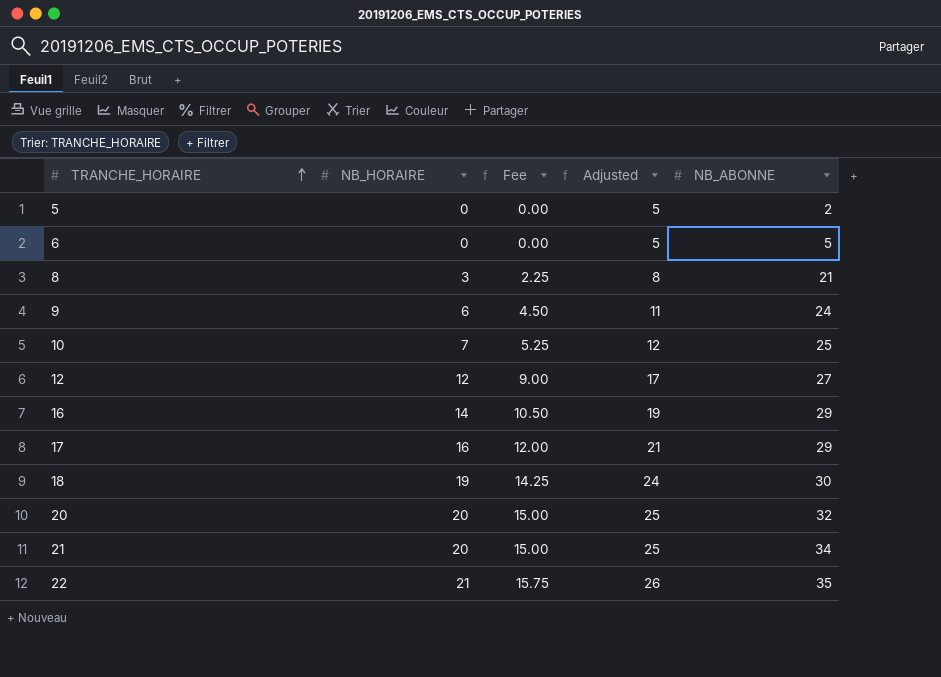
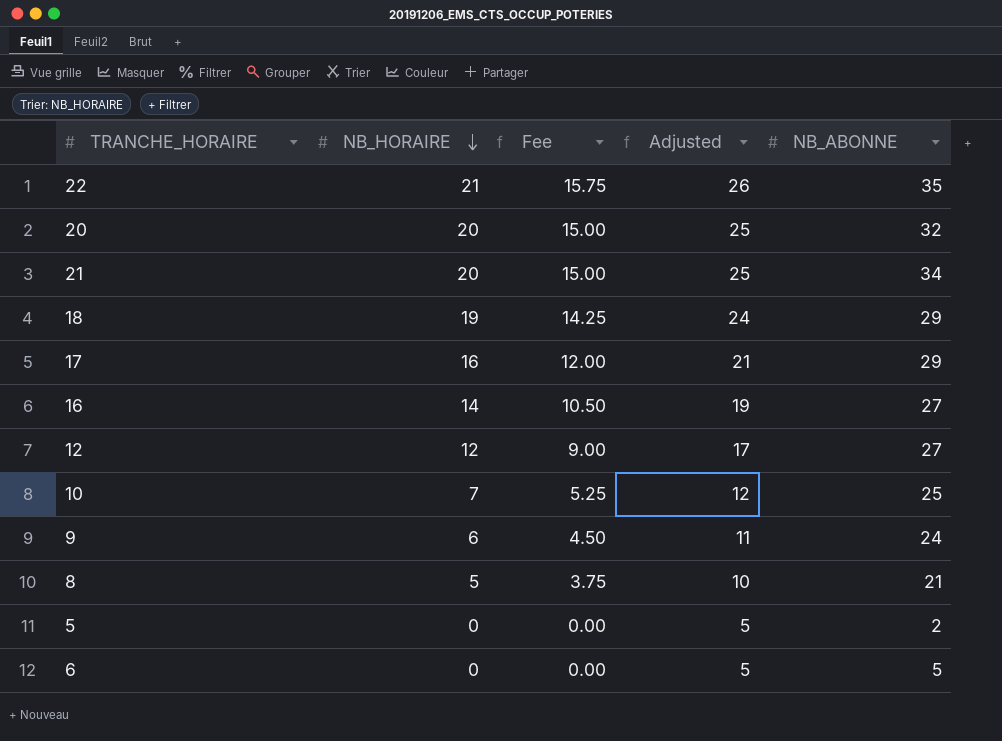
row order: TRANCHE_HORAIRE ascending -> NB_HORAIRE descending
18 | NB_ABONNE: 30 -> 29
16 | NB_ABONNE: 29 -> 27
8 | NB_HORAIRE: 3 -> 5
8 | Fee: 2.25 -> 3.75
8 | Adjusted: 8 -> 10

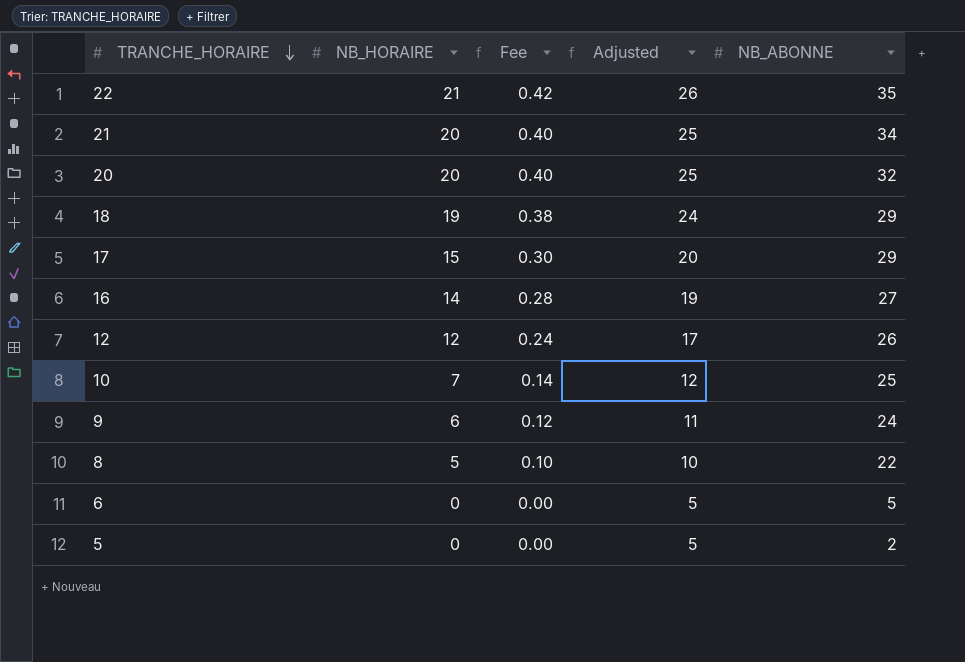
row order: NB_HORAIRE descending -> TRANCHE_HORAIRE descending
column Fee | formula: [NB_HORAIRE] * 0.75 -> [NB_HORAIRE] * 0.02
17 | NB_HORAIRE: 16 -> 15
17 | Adjusted: 21 -> 20
12 | NB_ABONNE: 27 -> 26
8 | NB_ABONNE: 21 -> 22

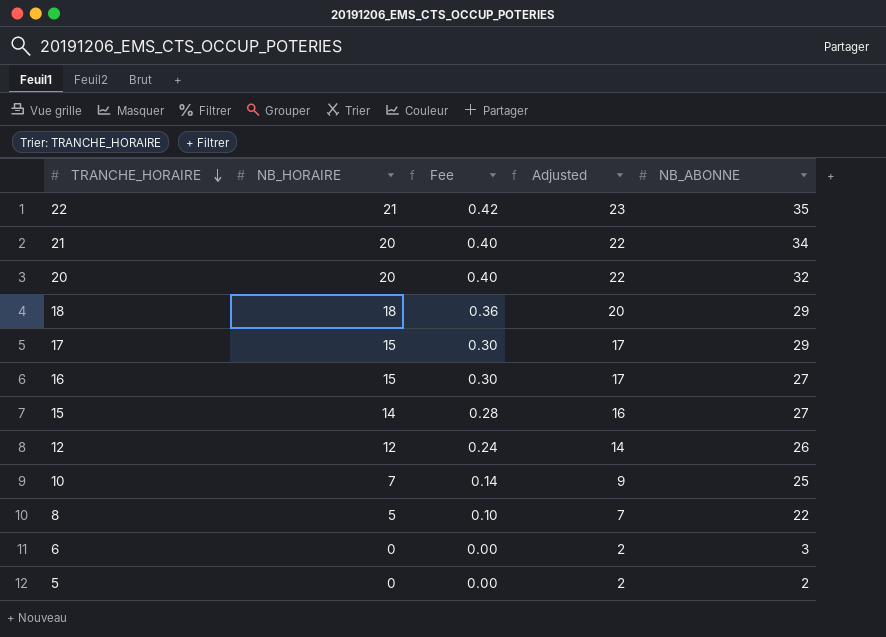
column Adjusted | formula: [NB_HORAIRE] + 5 -> [NB_HORAIRE] + 2
row 9: 6 | 0.12 | 11 | 24 -> none
18 | NB_HORAIRE: 19 -> 18
18 | Fee: 0.38 -> 0.36
16 | NB_HORAIRE: 14 -> 15
16 | Fee: 0.28 -> 0.30
row 15: none -> 14 | 0.28 | 16 | 27
6 | NB_ABONNE: 5 -> 3

